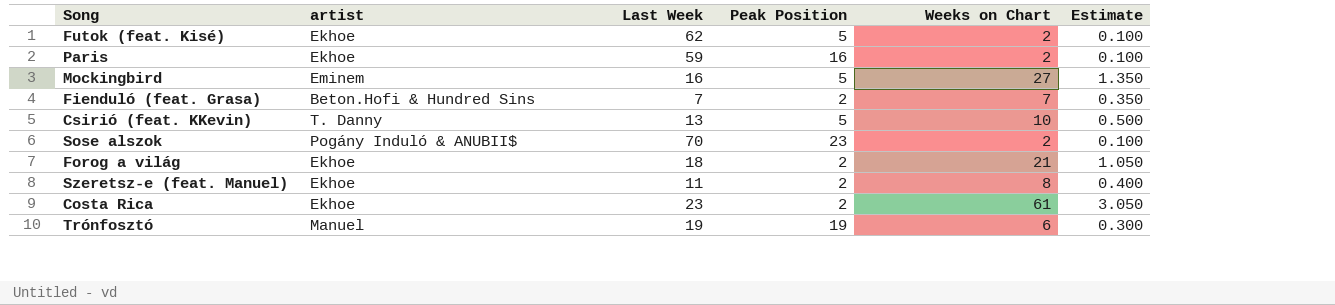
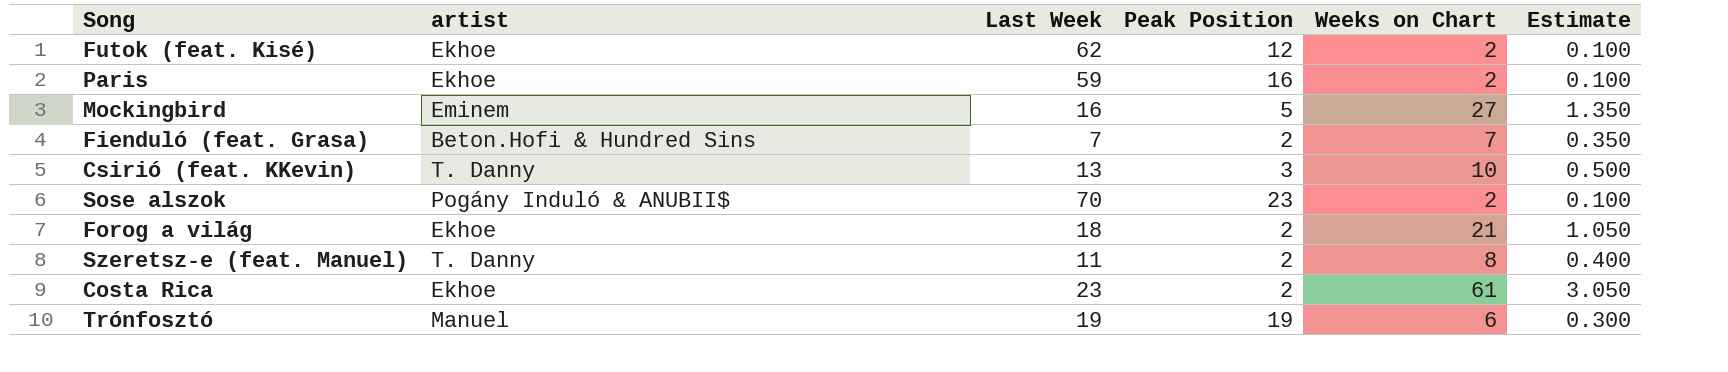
Futok (feat. Kisé) | Peak Position: 5 -> 12
Csirió (feat. KKevin) | Peak Position: 5 -> 3
Szeretsz-e (feat. Manuel) | artist: Ekhoe -> T. Danny

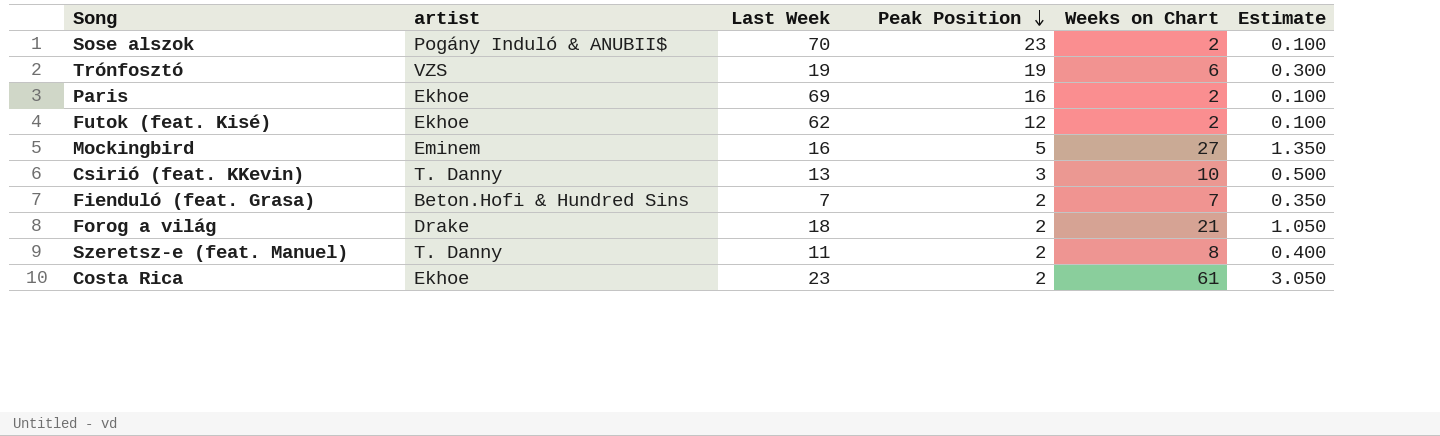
row order: none -> Peak Position descending
Trónfosztó | artist: Manuel -> VZS
Paris | Last Week: 59 -> 69
Forog a világ | artist: Ekhoe -> Drake

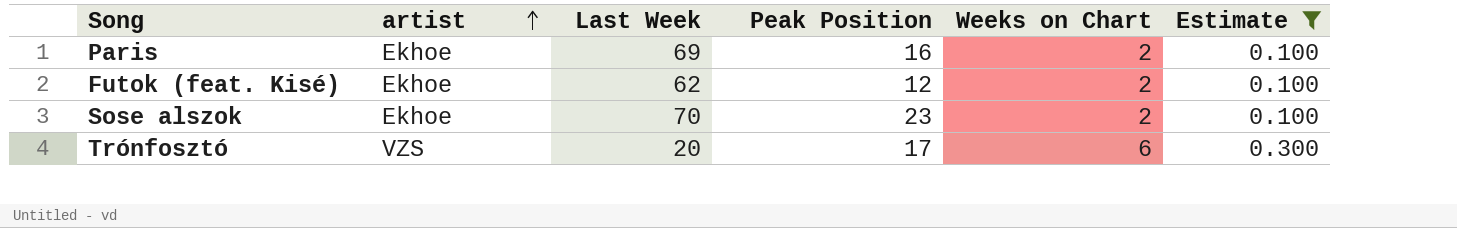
filter: none -> Estimate <= 0.300
row order: Peak Position descending -> artist ascending
Sose alszok | artist: Pogány Induló & ANUBII$ -> Ekhoe
Trónfosztó | Last Week: 19 -> 20
Trónfosztó | Peak Position: 19 -> 17

